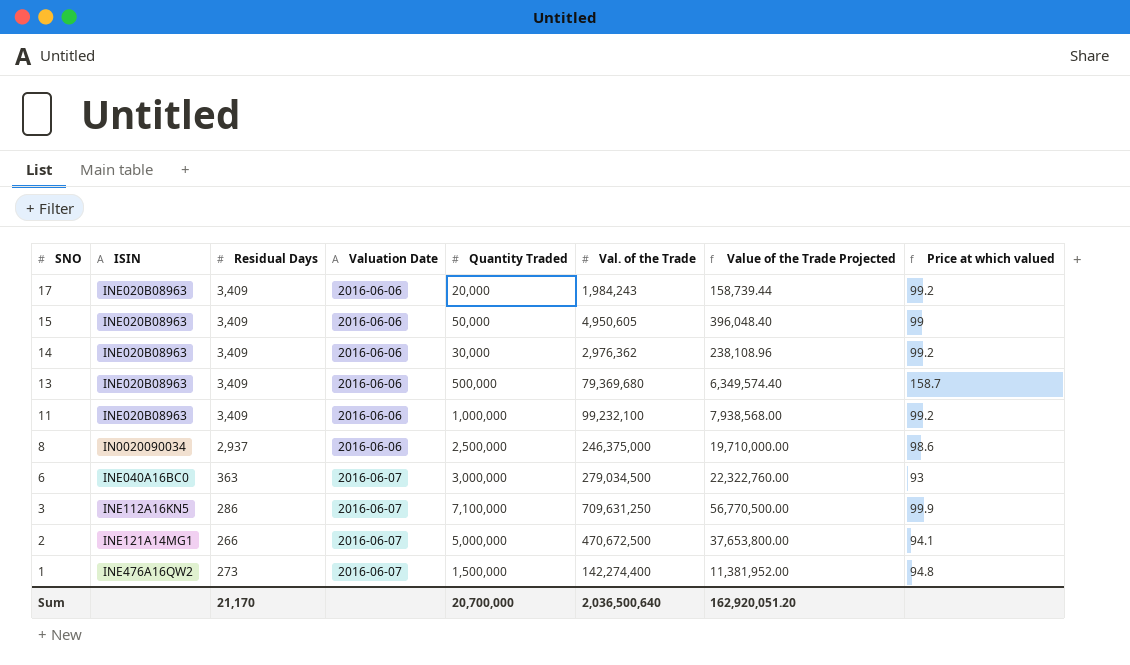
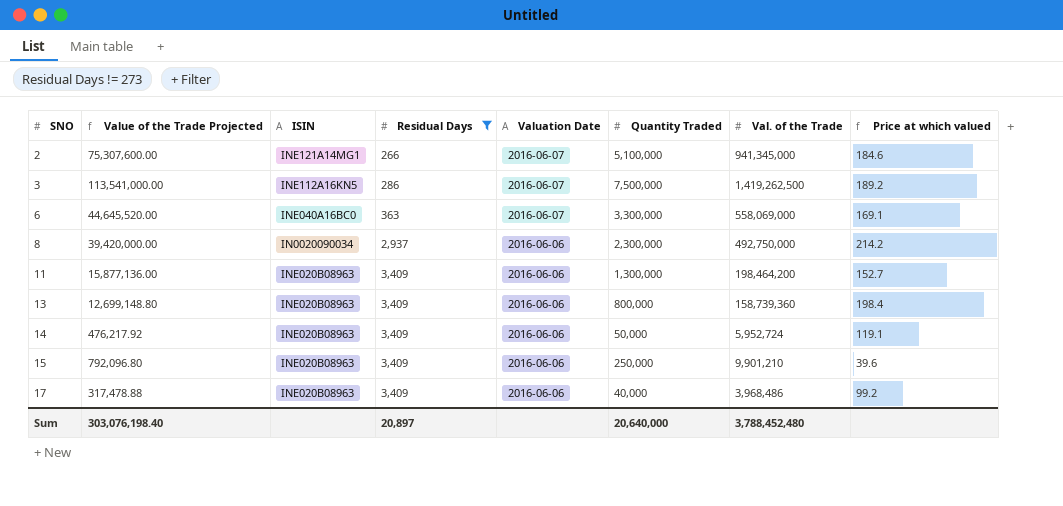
filter: none -> Residual Days != 273
row order: SNO descending -> SNO ascending
column Value of the Trade Projected | position: 7 -> 2
2 | Value of the Trade Projected: 37,653,800.00 -> 75,307,600.00
2 | Quantity Traded: 5,000,000 -> 5,100,000
2 | Val. of the Trade: 470,672,500 -> 941,345,000
2 | Price at which valued: 94.1 -> 184.6
3 | Value of the Trade Projected: 56,770,500.00 -> 113,541,000.00
3 | Quantity Traded: 7,100,000 -> 7,500,000
3 | Val. of the Trade: 709,631,250 -> 1,419,262,500
3 | Price at which valued: 99.9 -> 189.2
6 | Value of the Trade Projected: 22,322,760.00 -> 44,645,520.00
6 | Quantity Traded: 3,000,000 -> 3,300,000
6 | Val. of the Trade: 279,034,500 -> 558,069,000
6 | Price at which valued: 93 -> 169.1
8 | Value of the Trade Projected: 19,710,000.00 -> 39,420,000.00
8 | Quantity Traded: 2,500,000 -> 2,300,000
8 | Val. of the Trade: 246,375,000 -> 492,750,000
8 | Price at which valued: 98.6 -> 214.2
11 | Value of the Trade Projected: 7,938,568.00 -> 15,877,136.00
11 | Quantity Traded: 1,000,000 -> 1,300,000
11 | Val. of the Trade: 99,232,100 -> 198,464,200
11 | Price at which valued: 99.2 -> 152.7
13 | Value of the Trade Projected: 6,349,574.40 -> 12,699,148.80
13 | Quantity Traded: 500,000 -> 800,000
13 | Val. of the Trade: 79,369,680 -> 158,739,360
13 | Price at which valued: 158.7 -> 198.4
14 | Value of the Trade Projected: 238,108.96 -> 476,217.92
14 | Quantity Traded: 30,000 -> 50,000
14 | Val. of the Trade: 2,976,362 -> 5,952,724
14 | Price at which valued: 99.2 -> 119.1
15 | Value of the Trade Projected: 396,048.40 -> 792,096.80
15 | Quantity Traded: 50,000 -> 250,000
15 | Val. of the Trade: 4,950,605 -> 9,901,210
15 | Price at which valued: 99 -> 39.6
17 | Value of the Trade Projected: 158,739.44 -> 317,478.88
17 | Quantity Traded: 20,000 -> 40,000
17 | Val. of the Trade: 1,984,243 -> 3,968,486
Sum | Value of the Trade Projected: 162,920,051.20 -> 303,076,198.40
Sum | Residual Days: 21,170 -> 20,897
Sum | Quantity Traded: 20,700,000 -> 20,640,000
Sum | Val. of the Trade: 2,036,500,640 -> 3,788,452,480

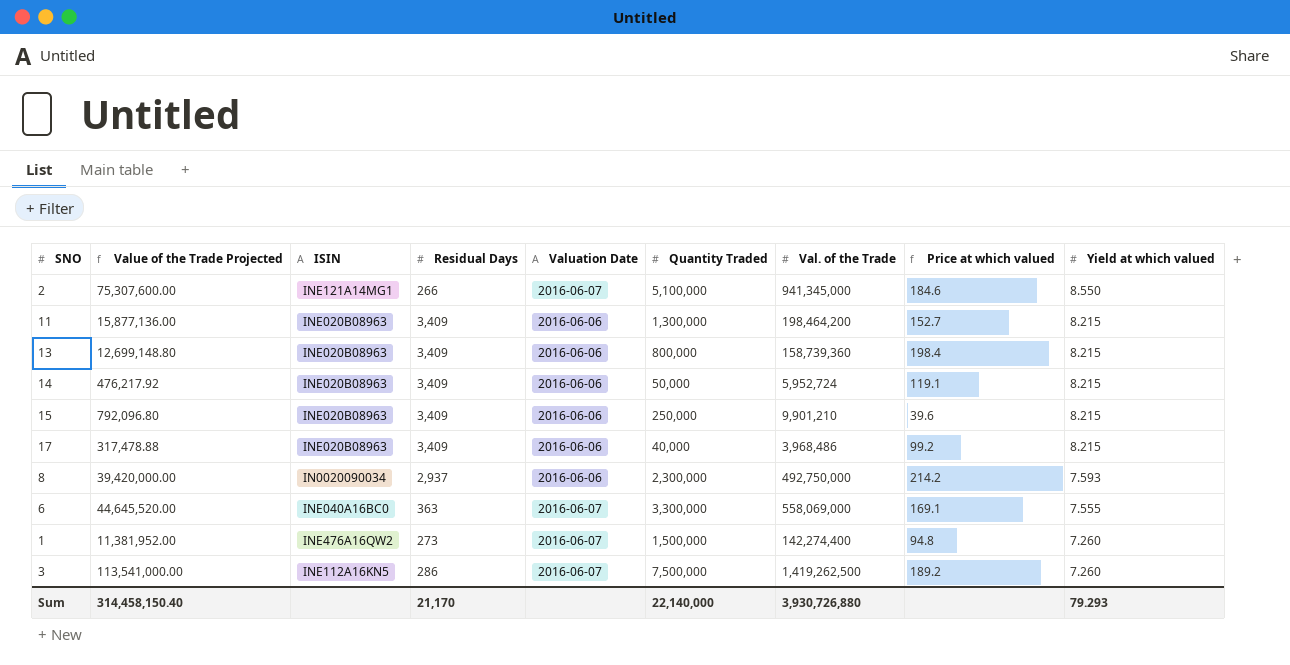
filter: Residual Days != 273 -> none
row order: SNO ascending -> Yield at which valued descending
column Yield at which valued | position: none -> 9
Sum | Value of the Trade Projected: 303,076,198.40 -> 314,458,150.40
Sum | Residual Days: 20,897 -> 21,170
Sum | Quantity Traded: 20,640,000 -> 22,140,000
Sum | Val. of the Trade: 3,788,452,480 -> 3,930,726,880

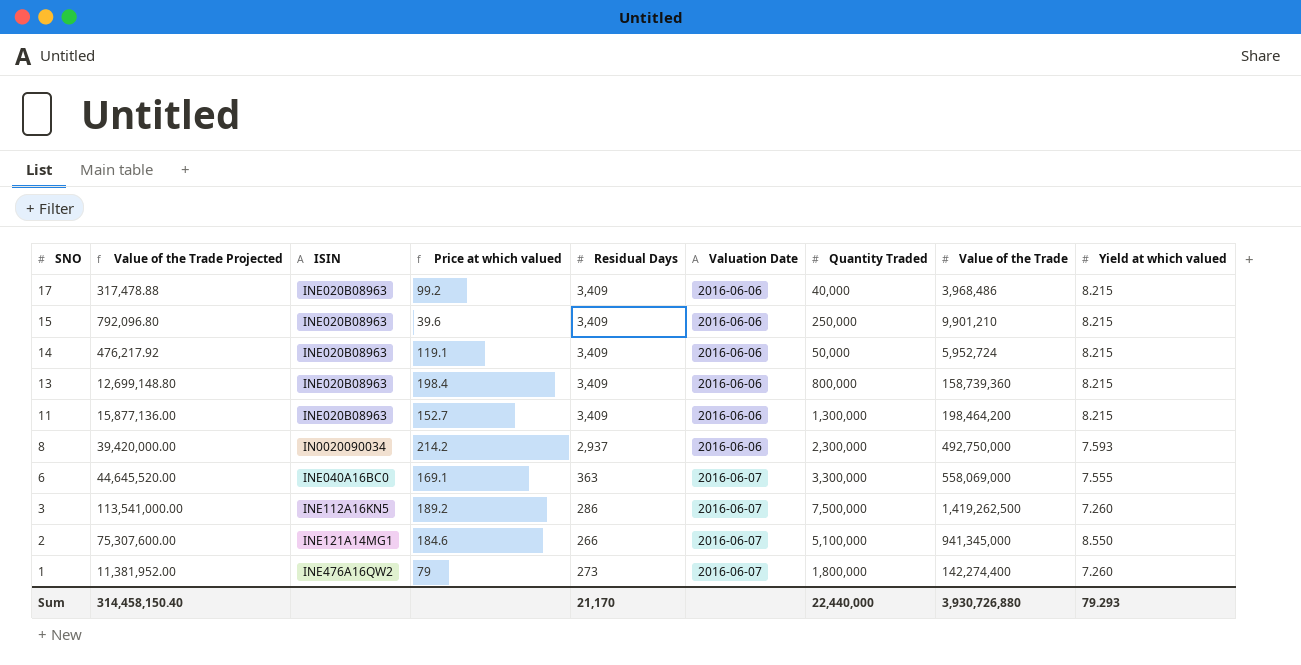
row order: Yield at which valued descending -> SNO descending
column Price at which valued | position: 8 -> 4
column name: Val. of the Trade -> Value of the Trade
1 | Price at which valued: 94.8 -> 79
1 | Quantity Traded: 1,500,000 -> 1,800,000
Sum | Quantity Traded: 22,140,000 -> 22,440,000

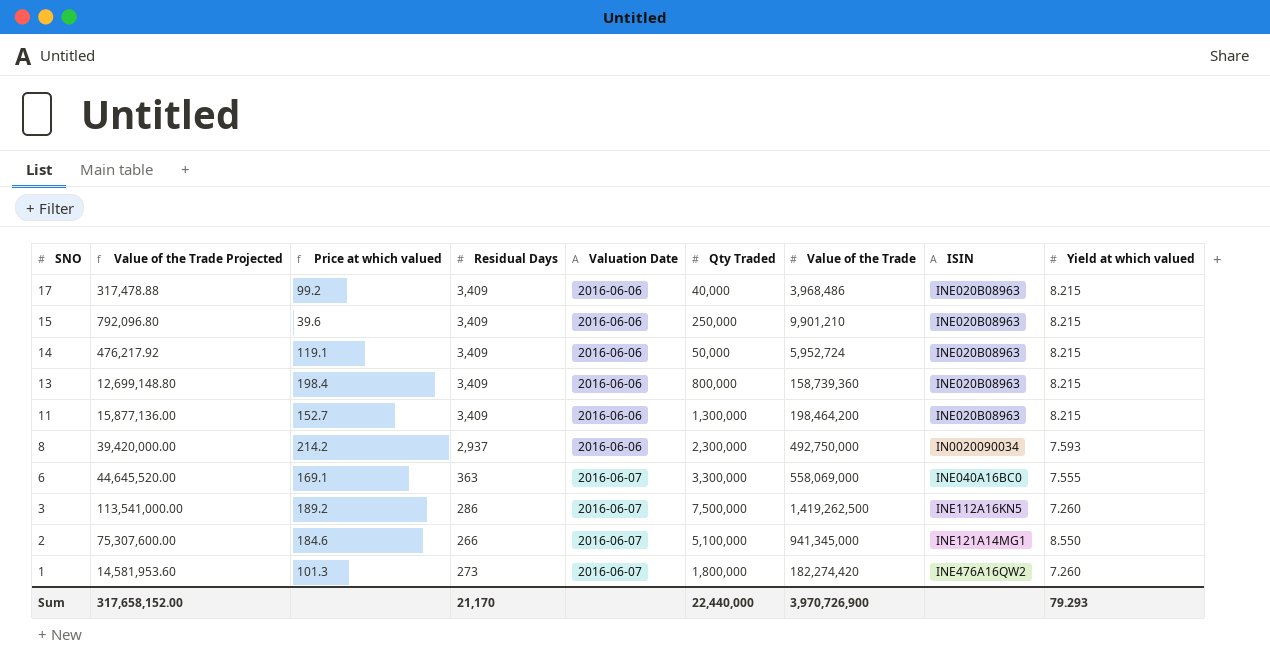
column name: Quantity Traded -> Qty Traded
column ISIN | position: 3 -> 8
1 | Value of the Trade Projected: 11,381,952.00 -> 14,581,953.60
1 | Price at which valued: 79 -> 101.3
1 | Value of the Trade: 142,274,400 -> 182,274,420
Sum | Value of the Trade Projected: 314,458,150.40 -> 317,658,152.00
Sum | Value of the Trade: 3,930,726,880 -> 3,970,726,900

